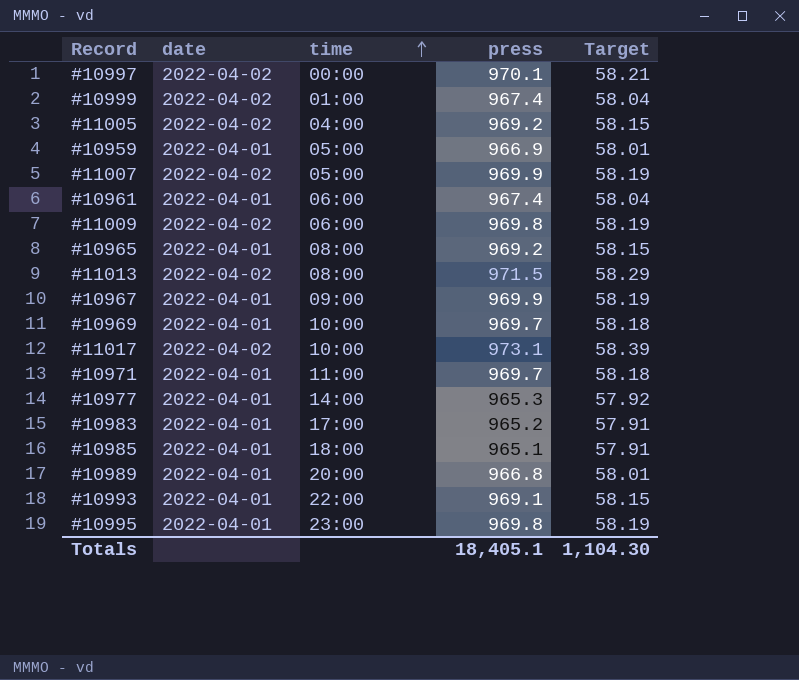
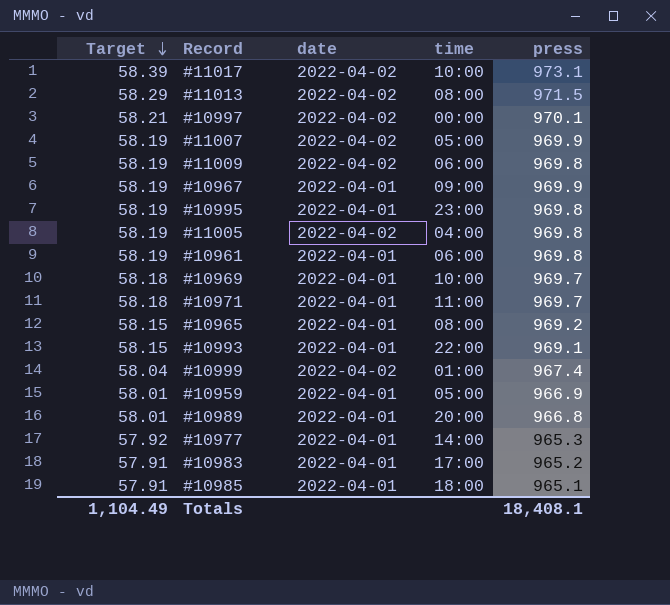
row order: time ascending -> Target descending
column Target | position: 5 -> 1
#11005 | Target: 58.15 -> 58.19
#11005 | press: 969.2 -> 969.8
#10961 | Target: 58.04 -> 58.19
#10961 | press: 967.4 -> 969.8
Totals | Target: 1,104.30 -> 1,104.49
Totals | press: 18,405.1 -> 18,408.1

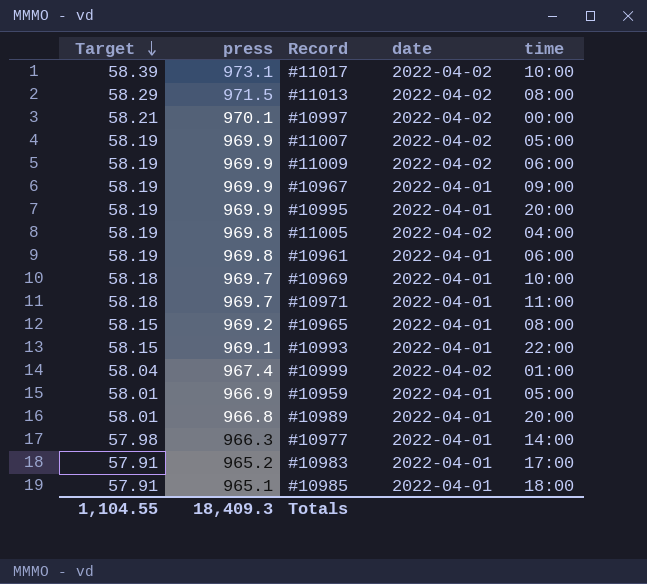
column press | position: 5 -> 2
#11009 | press: 969.8 -> 969.9
#10995 | press: 969.8 -> 969.9
#10995 | time: 23:00 -> 20:00
#10977 | Target: 57.92 -> 57.98
#10977 | press: 965.3 -> 966.3
Totals | Target: 1,104.49 -> 1,104.55
Totals | press: 18,408.1 -> 18,409.3

